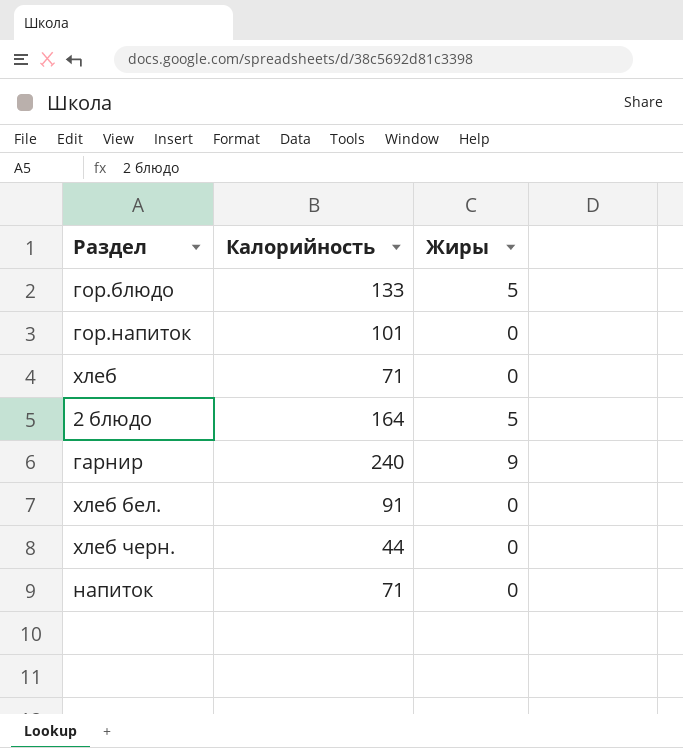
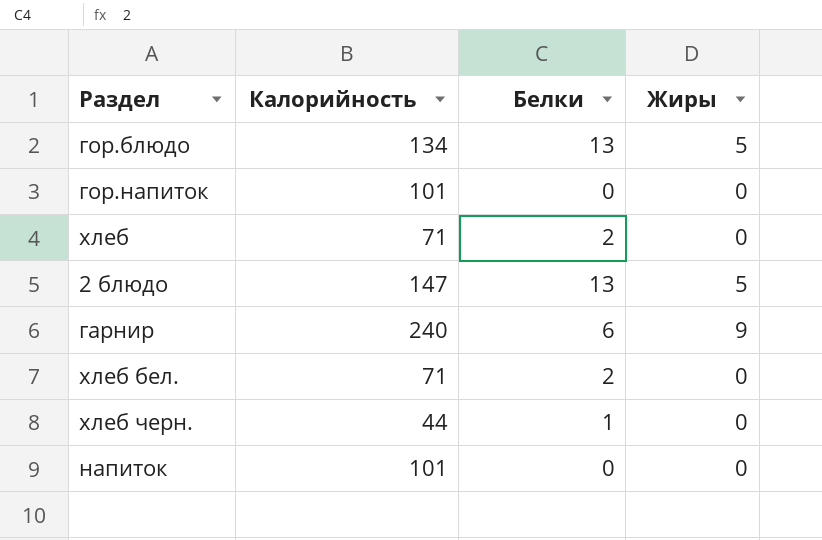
column Белки | position: none -> 3
гор.блюдо | Калорийность: 133 -> 134
2 блюдо | Калорийность: 164 -> 147
хлеб бел. | Калорийность: 91 -> 71
напиток | Калорийность: 71 -> 101

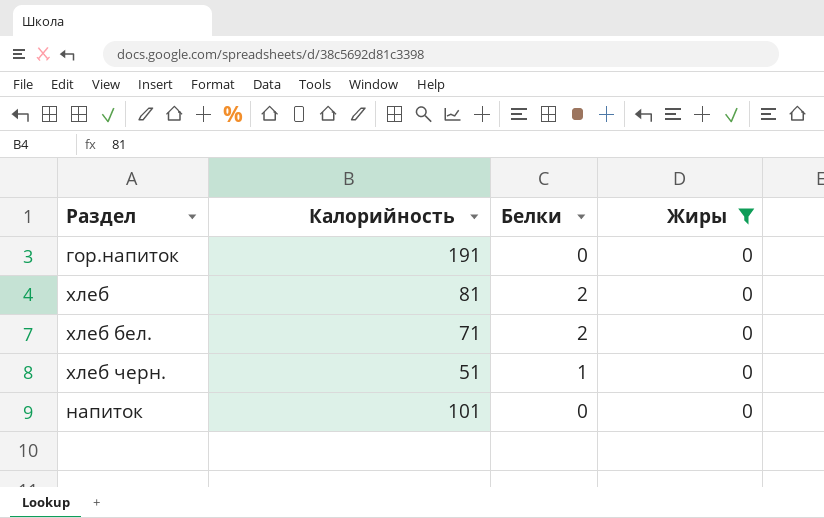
filter: none -> Жиры = 0
гор.напиток | Калорийность: 101 -> 191
хлеб | Калорийность: 71 -> 81
хлеб черн. | Калорийность: 44 -> 51

